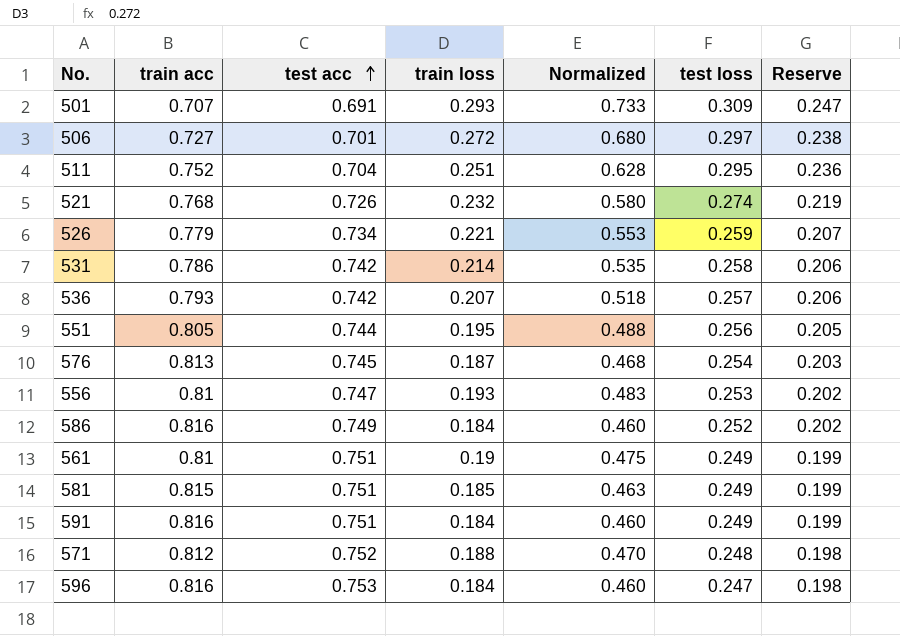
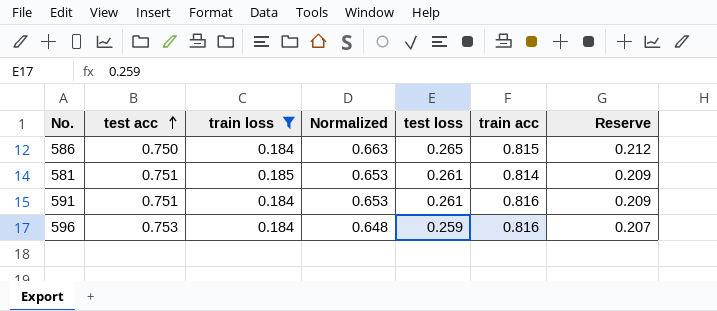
filter: none -> train loss <= 0.185
column Normalized | formula: [train loss] * 2.5 -> [test loss] * 2.5
column train acc | position: 2 -> 6
586 | test acc: 0.749 -> 0.750
586 | test loss: 0.252 -> 0.265
586 | train acc: 0.816 -> 0.815
586 | Reserve: 0.202 -> 0.212
581 | test loss: 0.249 -> 0.261
581 | train acc: 0.815 -> 0.814
581 | Reserve: 0.199 -> 0.209
591 | test loss: 0.249 -> 0.261
591 | Reserve: 0.199 -> 0.209
596 | test loss: 0.247 -> 0.259
596 | Reserve: 0.198 -> 0.207

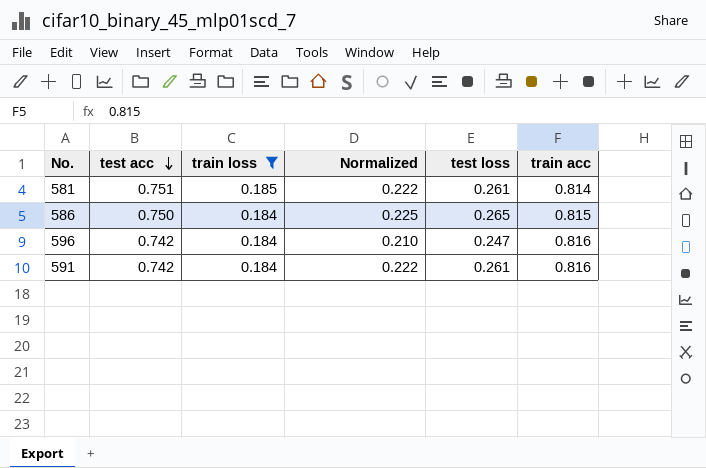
row order: test acc ascending -> test acc descending
column Reserve | formula: [test loss] * 0.8 -> none
column Normalized | formula: [test loss] * 2.5 -> [test loss] * 0.85
596 | test acc: 0.753 -> 0.742
596 | test loss: 0.259 -> 0.247
591 | test acc: 0.751 -> 0.742

